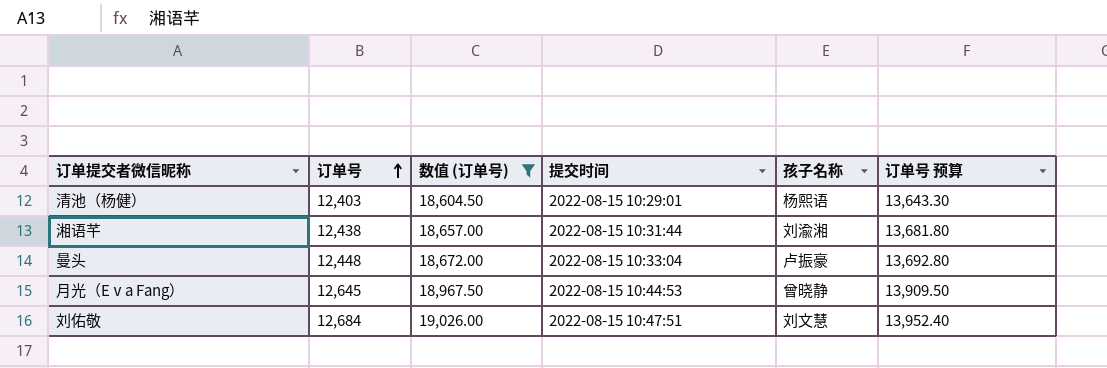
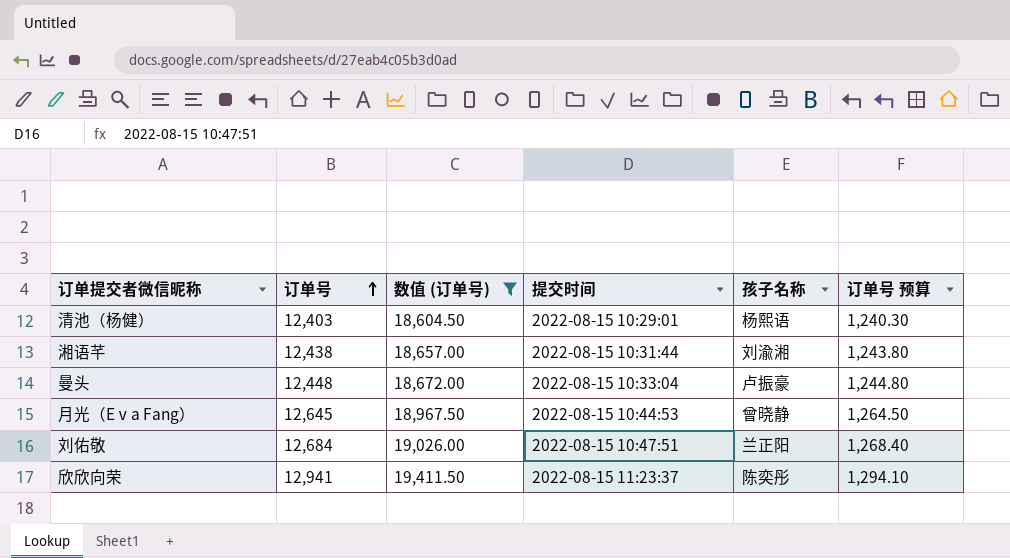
column 订单号 预算 | formula: [订单号] * 1.1 -> [订单号] * 0.1
刘佑敬 | 孩子名称: 刘文慧 -> 兰正阳
row 欣欣向荣: none -> 12,941 | 19,411.50 | 2022-08-15 11:23:37 | 陈奕彤 | 1,294.10

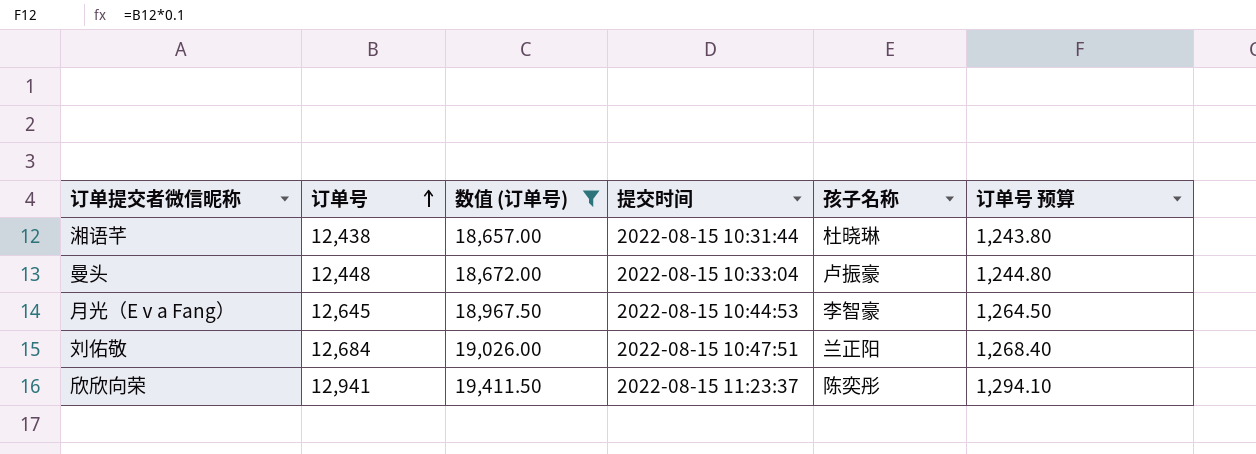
row 清池（杨健）: 12,403 | 18,604.50 | 2022-08-15 10:29:01 | 杨熙语 | 1,240.30 -> none
湘语芊 | 孩子名称: 刘渝湘 -> 杜晓琳
月光（Eⅴa Fang） | 孩子名称: 曾晓静 -> 李智豪

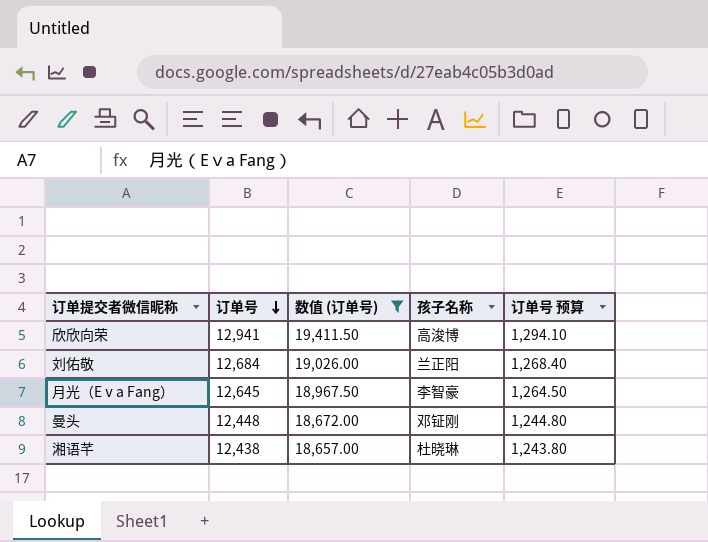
row order: 订单号 ascending -> 订单号 descending
column 提交时间 | position: 4 -> none
欣欣向荣 | 孩子名称: 陈奕彤 -> 高浚博
曼头 | 孩子名称: 卢振豪 -> 邓钲刚

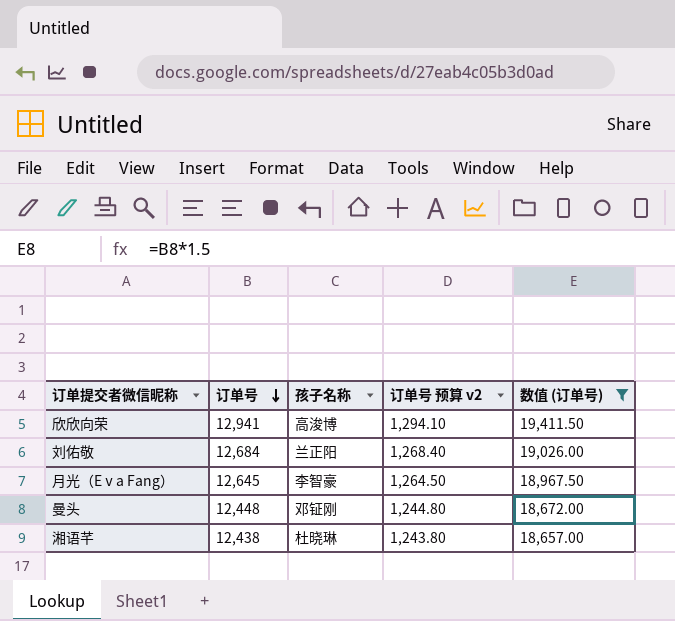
column name: 订单号 预算 -> 订单号 预算 v2
column 数值 (订单号) | position: 3 -> 5

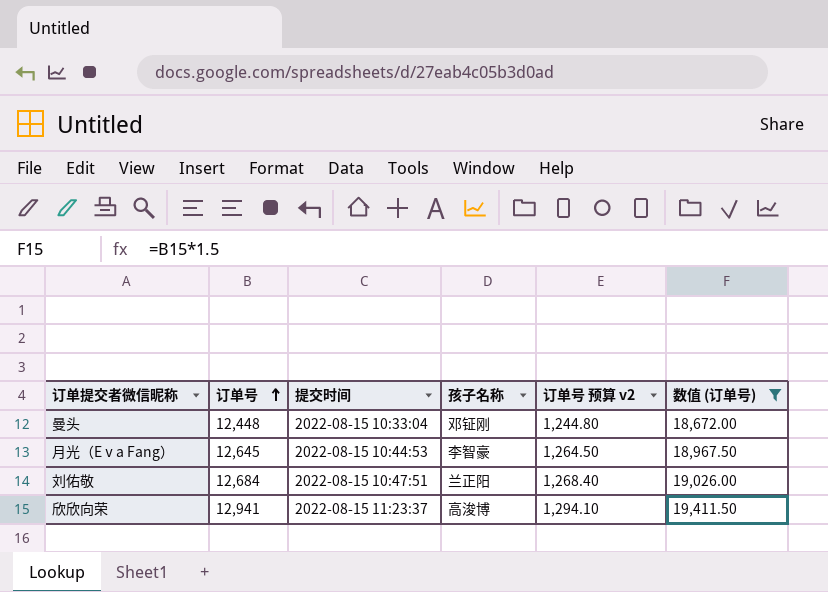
row order: 订单号 descending -> 订单号 ascending
column 提交时间 | position: none -> 3
row 湘语芊: 12,438 | 杜晓琳 | 1,243.80 | 18,657.00 -> none

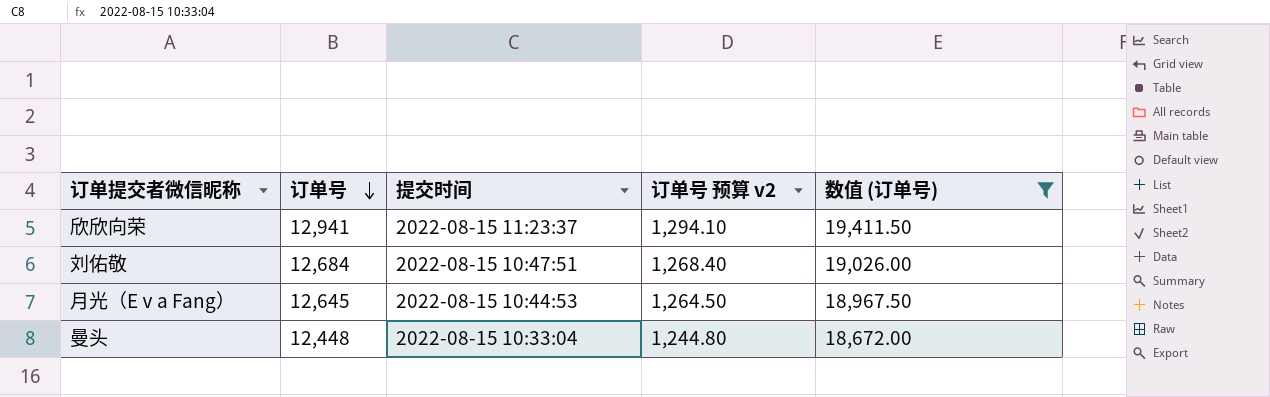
row order: 订单号 ascending -> 订单号 descending
column 孩子名称 | position: 4 -> none

